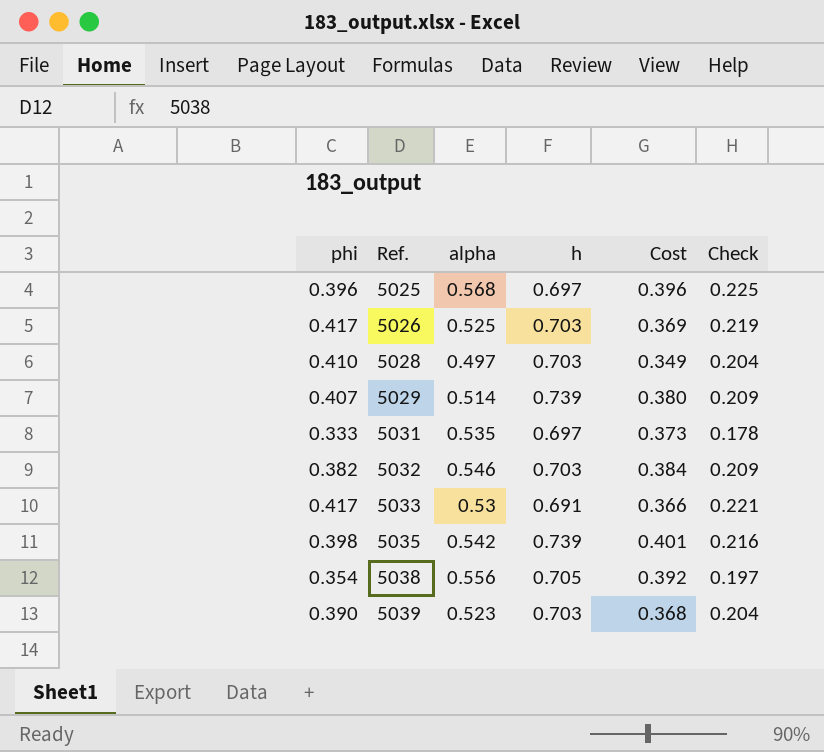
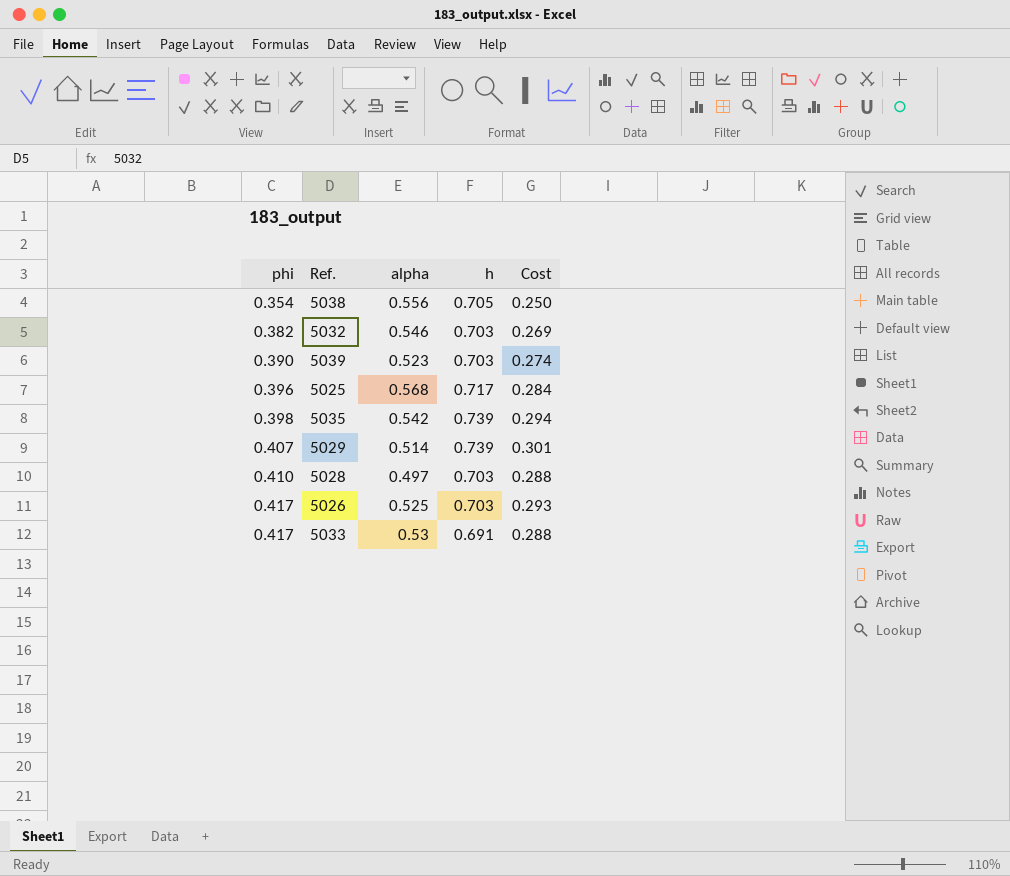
row order: Ref. ascending -> phi ascending
column Check | formula: [phi] * [alpha] -> none
column Cost | formula: [alpha] * [h] -> [phi] * [h]
row 5031: 0.333 | 0.535 | 0.697 | 0.373 | 0.178 -> none
5025 | h: 0.697 -> 0.717

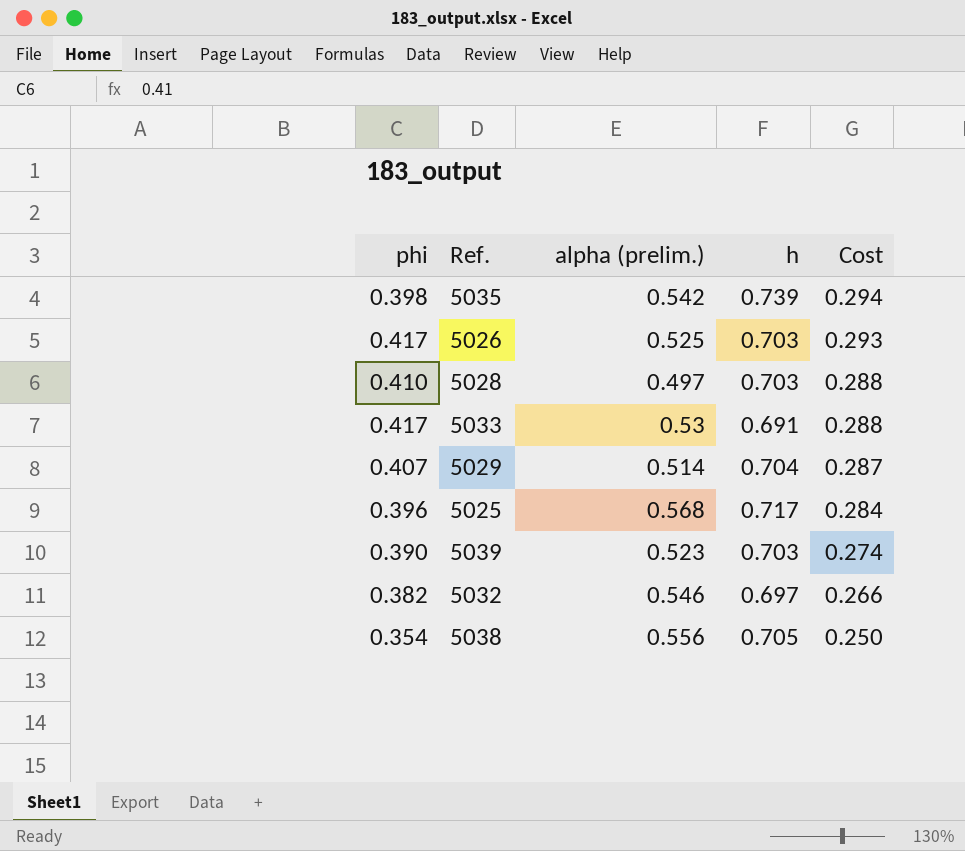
row order: phi ascending -> Cost descending
column name: alpha -> alpha (prelim.)
5029 | h: 0.739 -> 0.704
5029 | Cost: 0.301 -> 0.287
5032 | h: 0.703 -> 0.697
5032 | Cost: 0.269 -> 0.266

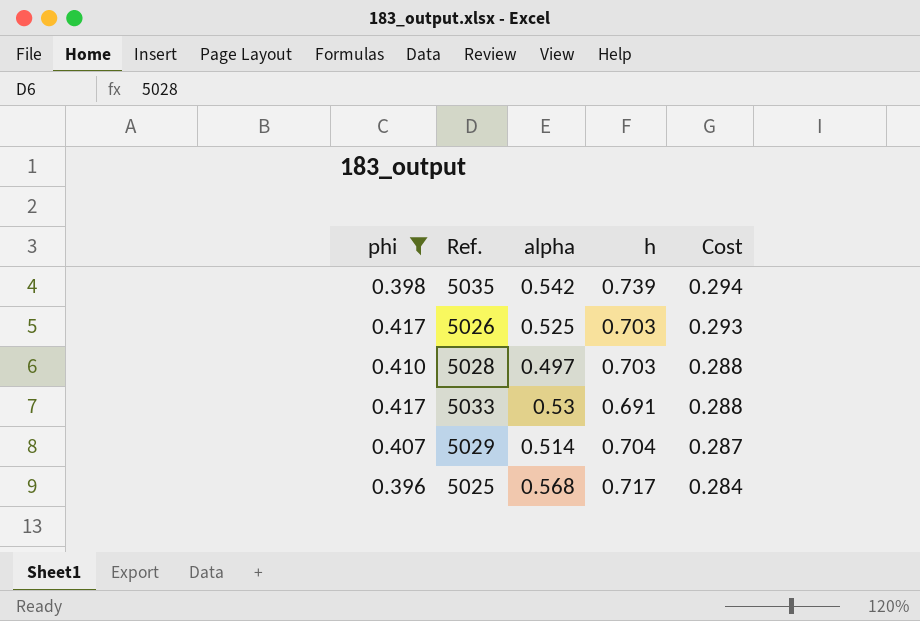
filter: none -> phi >= 0.396
column name: alpha (prelim.) -> alpha

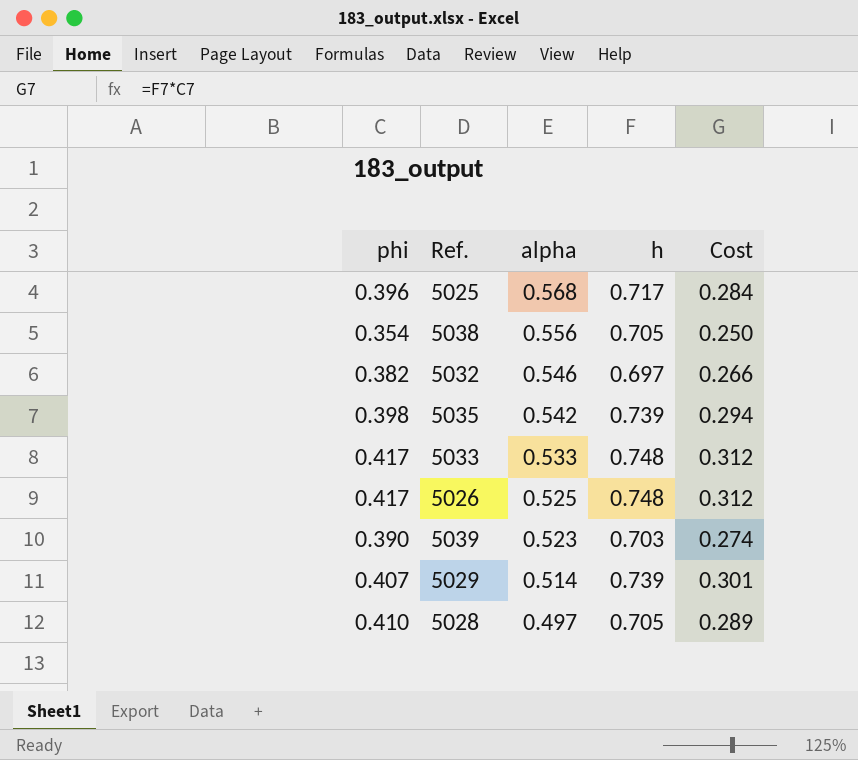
filter: phi >= 0.396 -> none
row order: Cost descending -> alpha descending
5033 | alpha: 0.53 -> 0.533
5033 | h: 0.691 -> 0.748
5033 | Cost: 0.288 -> 0.312
5026 | h: 0.703 -> 0.748
5026 | Cost: 0.293 -> 0.312
5029 | h: 0.704 -> 0.739
5029 | Cost: 0.287 -> 0.301
5028 | h: 0.703 -> 0.705
5028 | Cost: 0.288 -> 0.289

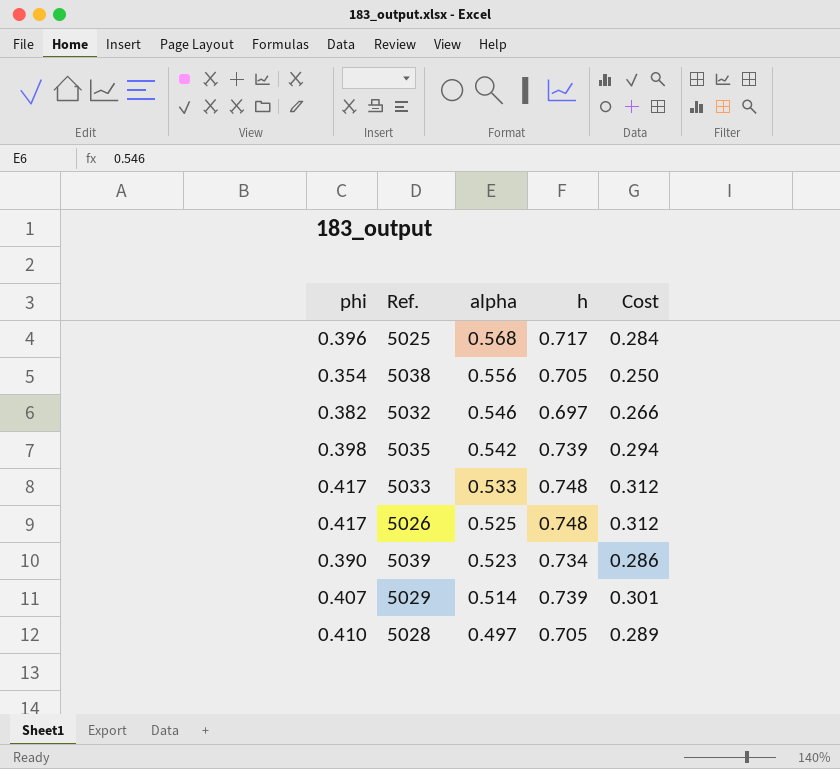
5039 | h: 0.703 -> 0.734
5039 | Cost: 0.274 -> 0.286

